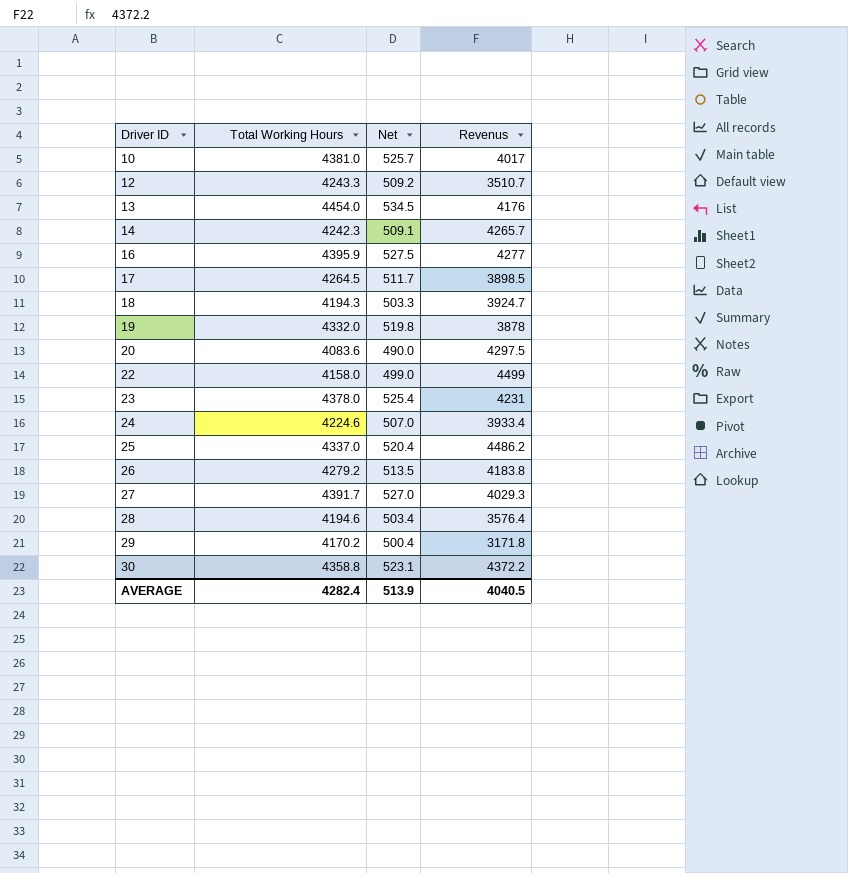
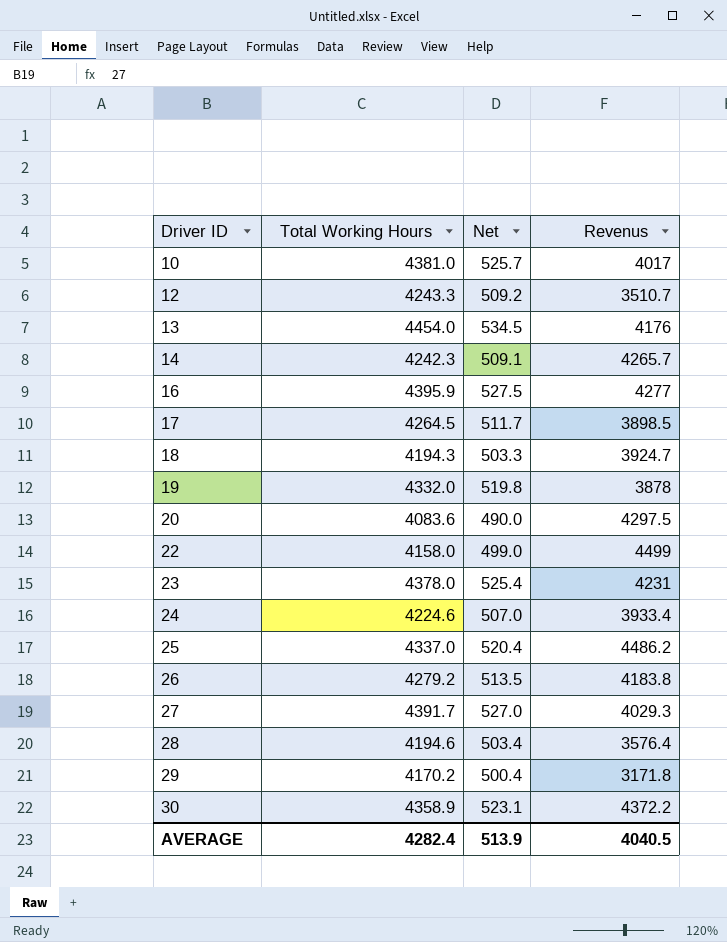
30 | Total Working Hours: 4358.8 -> 4358.9

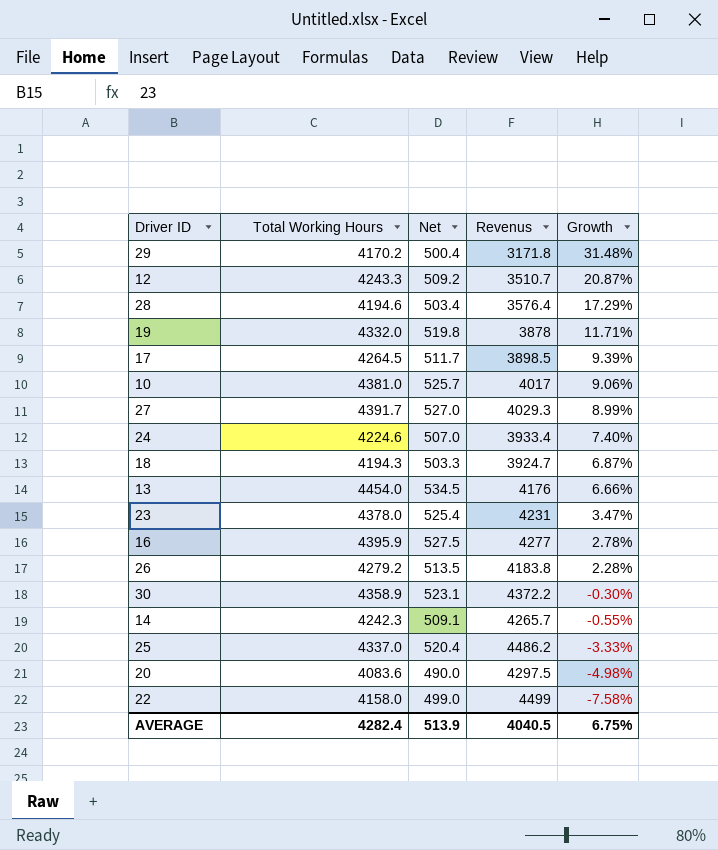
row order: Driver ID ascending -> Growth descending
column Growth | formula: none -> ([Total Working Hours] - [Revenus]) / [Revenus]

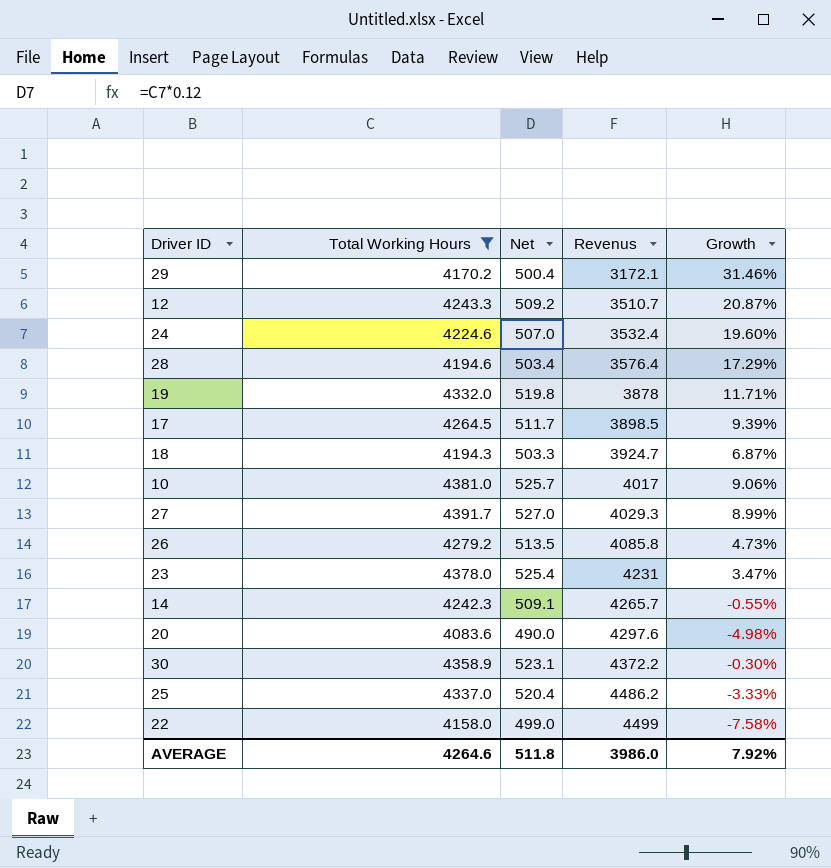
filter: none -> Total Working Hours <= 4391.7
row order: Growth descending -> Revenus ascending
29 | Revenus: 3171.8 -> 3172.1
29 | Growth: 31.48% -> 31.46%
24 | Revenus: 3933.4 -> 3532.4
24 | Growth: 7.40% -> 19.60%
26 | Revenus: 4183.8 -> 4085.8
26 | Growth: 2.28% -> 4.73%
20 | Revenus: 4297.5 -> 4297.6
AVERAGE | Total Working Hours: 4282.4 -> 4264.6
AVERAGE | Net: 513.9 -> 511.8
AVERAGE | Revenus: 4040.5 -> 3986.0
AVERAGE | Growth: 6.75% -> 7.92%

